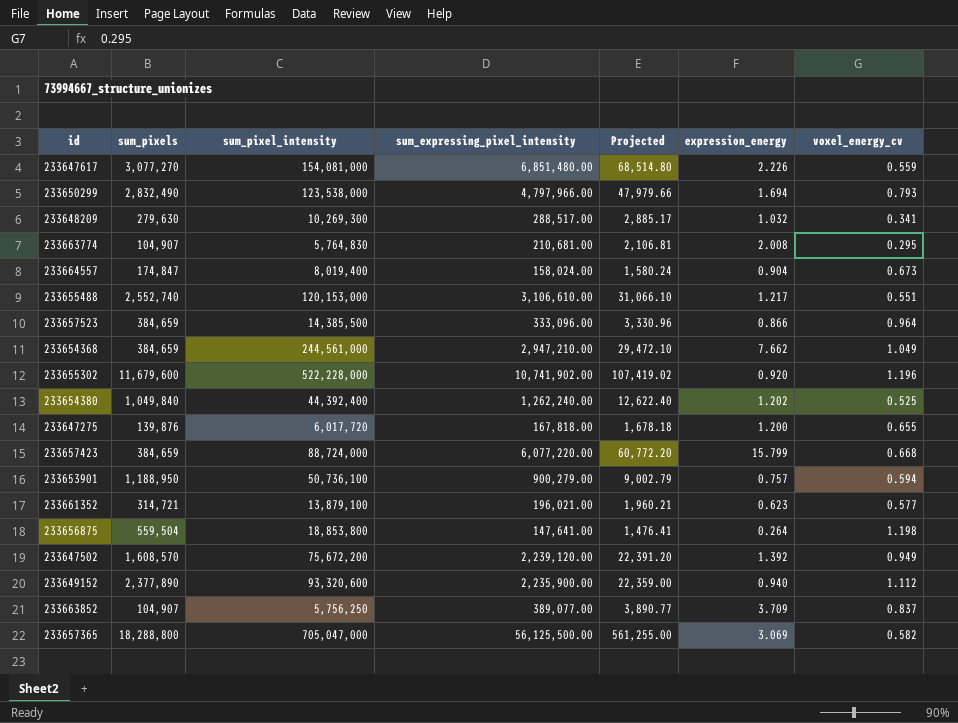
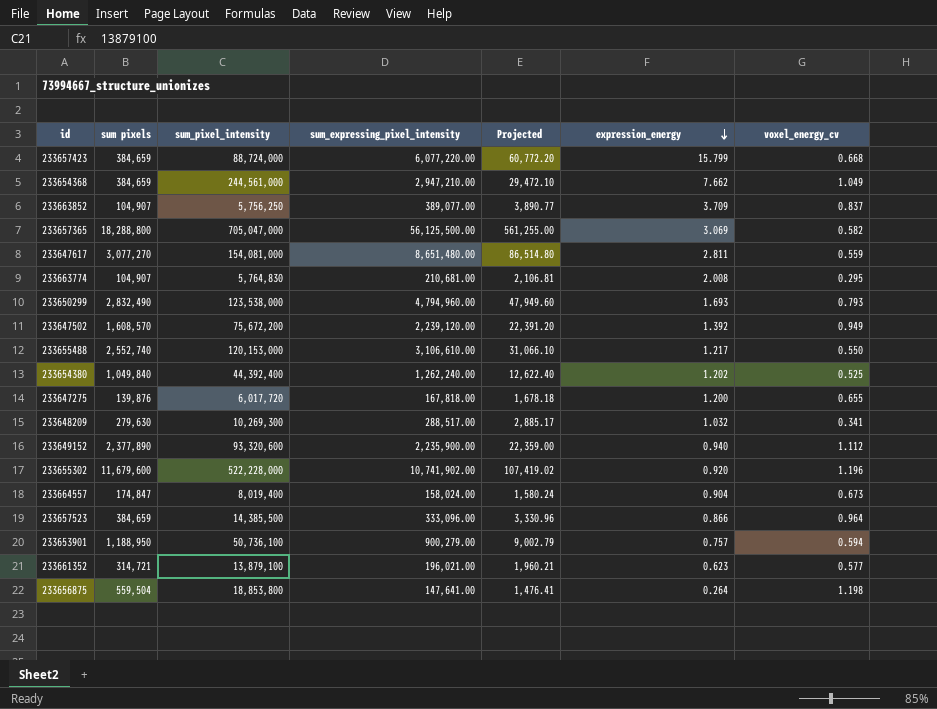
row order: none -> expression_energy descending
column name: sum_pixels -> sum pixels
233647617 | sum_expressing_pixel_intensity: 6,851,480.00 -> 8,651,480.00
233647617 | Projected: 68,514.80 -> 86,514.80
233647617 | expression_energy: 2.226 -> 2.811
233650299 | sum_expressing_pixel_intensity: 4,797,966.00 -> 4,794,960.00
233650299 | Projected: 47,979.66 -> 47,949.60
233650299 | expression_energy: 1.694 -> 1.693
233655488 | voxel_energy_cv: 0.551 -> 0.550

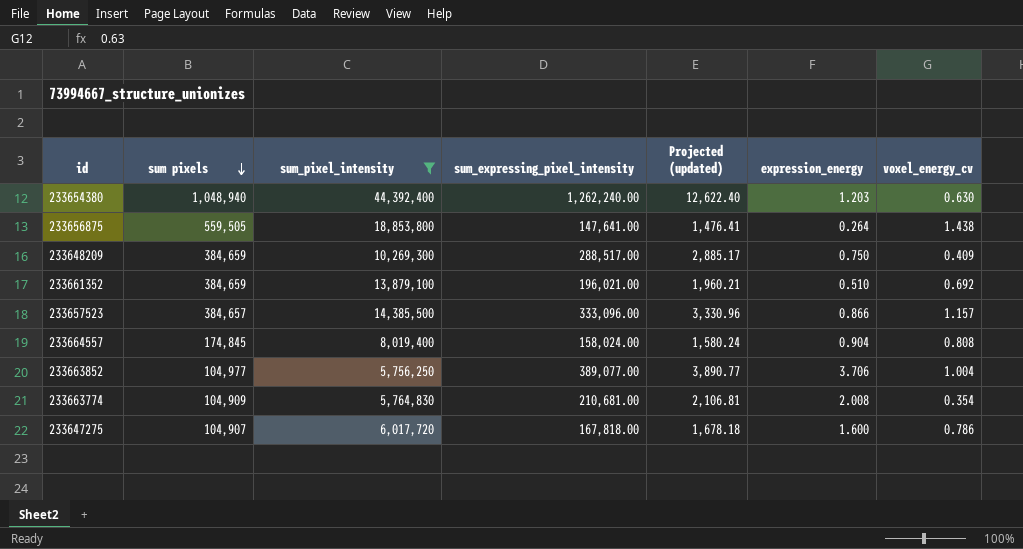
filter: none -> sum_pixel_intensity <= 44,392,400
row order: expression_energy descending -> sum pixels descending
column name: Projected -> Projected (updated)
233654380 | sum pixels: 1,049,840 -> 1,048,940
233654380 | expression_energy: 1.202 -> 1.203
233654380 | voxel_energy_cv: 0.525 -> 0.630
233656875 | sum pixels: 559,504 -> 559,505
233656875 | voxel_energy_cv: 1.198 -> 1.438
233648209 | sum pixels: 279,630 -> 384,659
233648209 | expression_energy: 1.032 -> 0.750
233648209 | voxel_energy_cv: 0.341 -> 0.409
233661352 | sum pixels: 314,721 -> 384,659
233661352 | expression_energy: 0.623 -> 0.510
233661352 | voxel_energy_cv: 0.577 -> 0.692
233657523 | sum pixels: 384,659 -> 384,657
233657523 | voxel_energy_cv: 0.964 -> 1.157
233664557 | sum pixels: 174,847 -> 174,845
233664557 | voxel_energy_cv: 0.673 -> 0.808
233663852 | sum pixels: 104,907 -> 104,977
233663852 | expression_energy: 3.709 -> 3.706
233663852 | voxel_energy_cv: 0.837 -> 1.004
233663774 | sum pixels: 104,907 -> 104,909
233663774 | voxel_energy_cv: 0.295 -> 0.354
233647275 | sum pixels: 139,876 -> 104,907
233647275 | expression_energy: 1.200 -> 1.600
233647275 | voxel_energy_cv: 0.655 -> 0.786

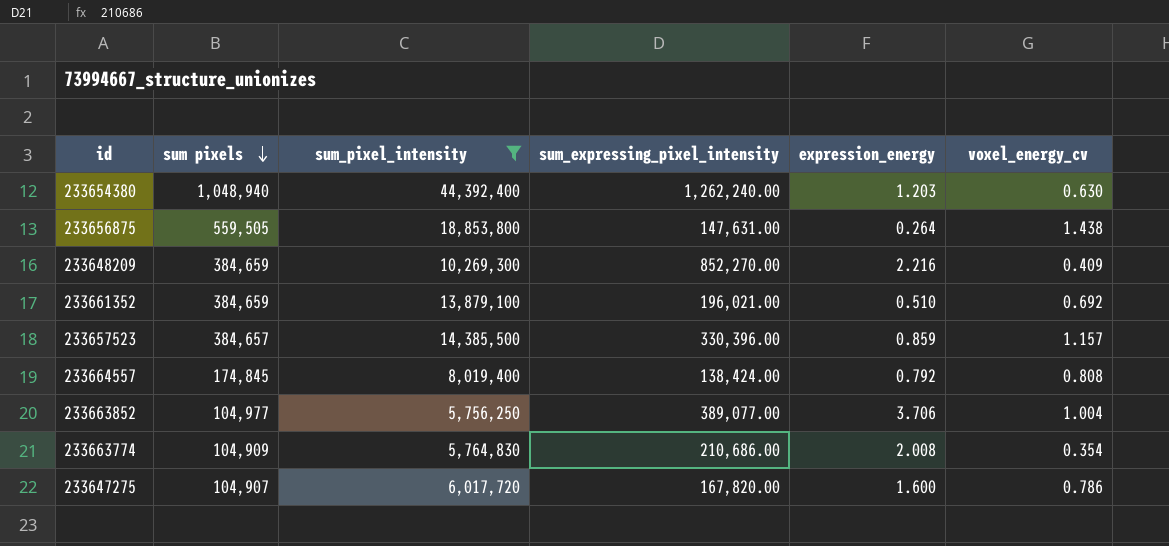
column Projected (updated) | formula: [sum_expressing_pixel_intensity] * 0.01 -> none
233656875 | sum_expressing_pixel_intensity: 147,641.00 -> 147,631.00
233648209 | sum_expressing_pixel_intensity: 288,517.00 -> 852,270.00
233648209 | expression_energy: 0.750 -> 2.216
233657523 | sum_expressing_pixel_intensity: 333,096.00 -> 330,396.00
233657523 | expression_energy: 0.866 -> 0.859
233664557 | sum_expressing_pixel_intensity: 158,024.00 -> 138,424.00
233664557 | expression_energy: 0.904 -> 0.792
233663774 | sum_expressing_pixel_intensity: 210,681.00 -> 210,686.00
233647275 | sum_expressing_pixel_intensity: 167,818.00 -> 167,820.00

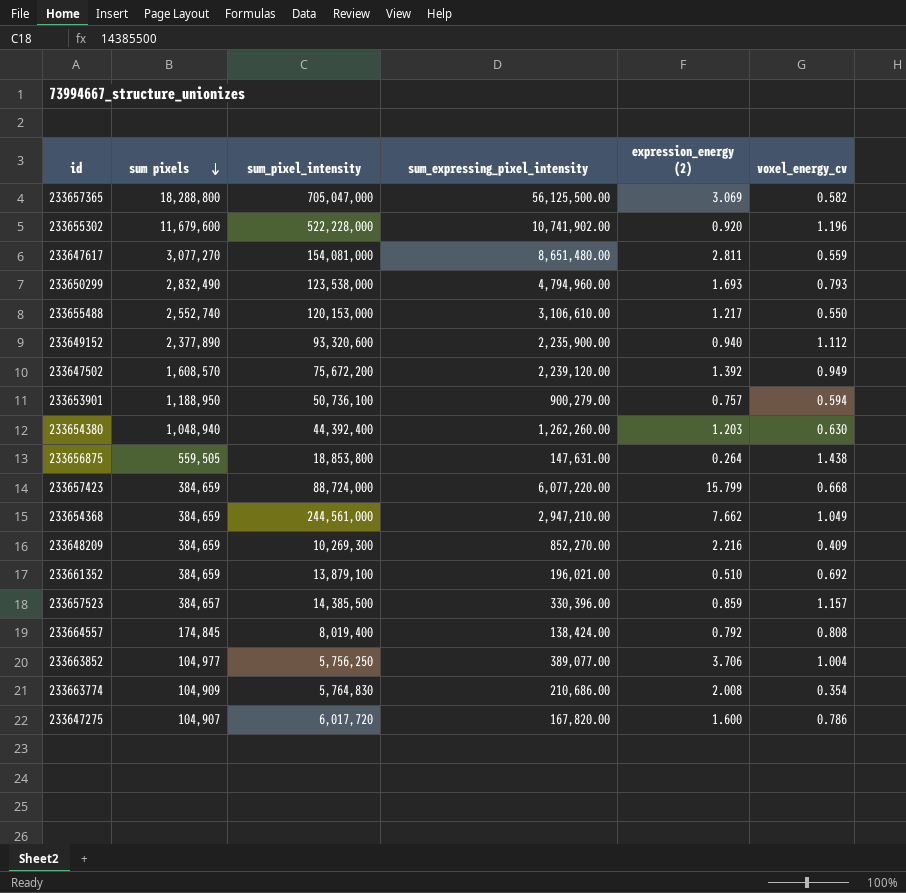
filter: sum_pixel_intensity <= 44,392,400 -> none
column name: expression_energy -> expression_energy (2)
233654380 | sum_expressing_pixel_intensity: 1,262,240.00 -> 1,262,260.00

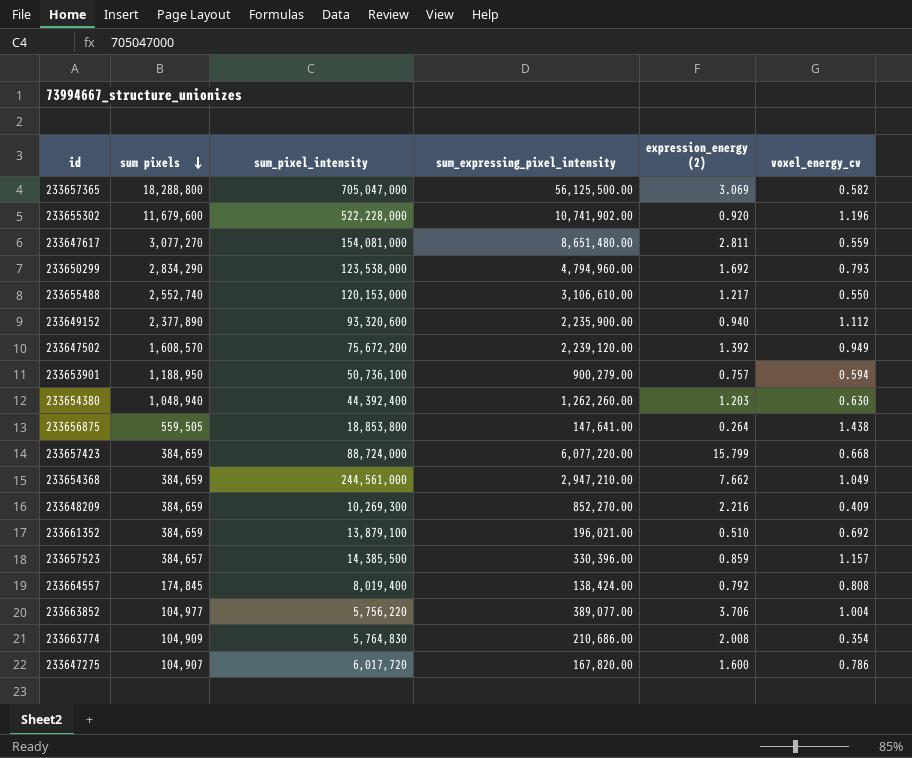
233650299 | sum pixels: 2,832,490 -> 2,834,290
233650299 | expression_energy (2): 1.693 -> 1.692
233656875 | sum_expressing_pixel_intensity: 147,631.00 -> 147,641.00
233663852 | sum_pixel_intensity: 5,756,250 -> 5,756,220

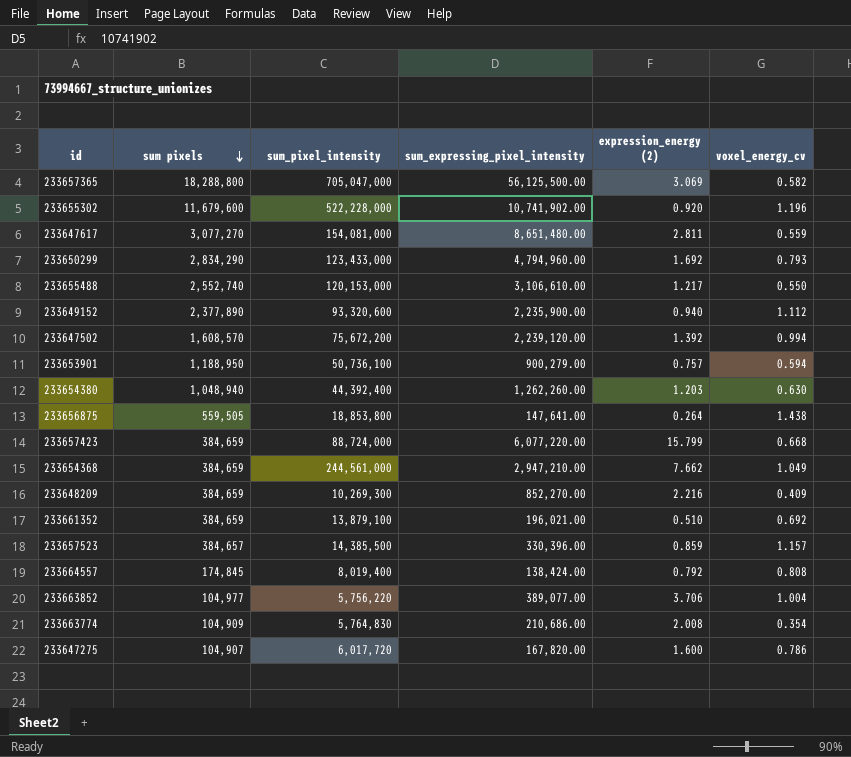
233650299 | sum_pixel_intensity: 123,538,000 -> 123,433,000
233647502 | voxel_energy_cv: 0.949 -> 0.994

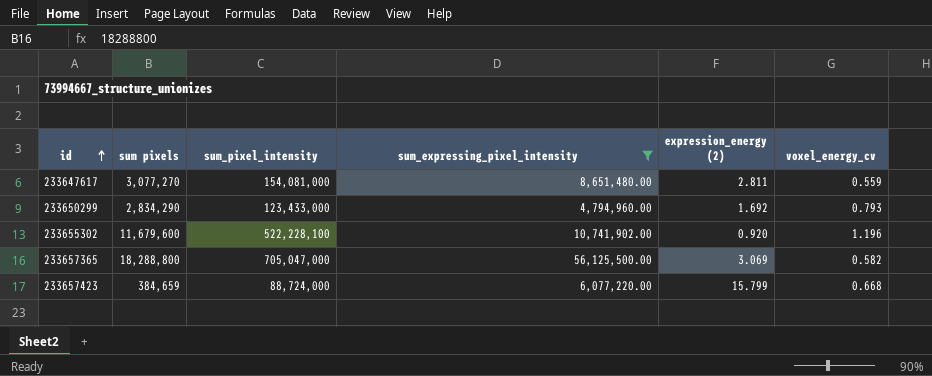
filter: none -> sum_expressing_pixel_intensity >= 4,794,960.00
row order: sum pixels descending -> id ascending
233655302 | sum_pixel_intensity: 522,228,000 -> 522,228,100

